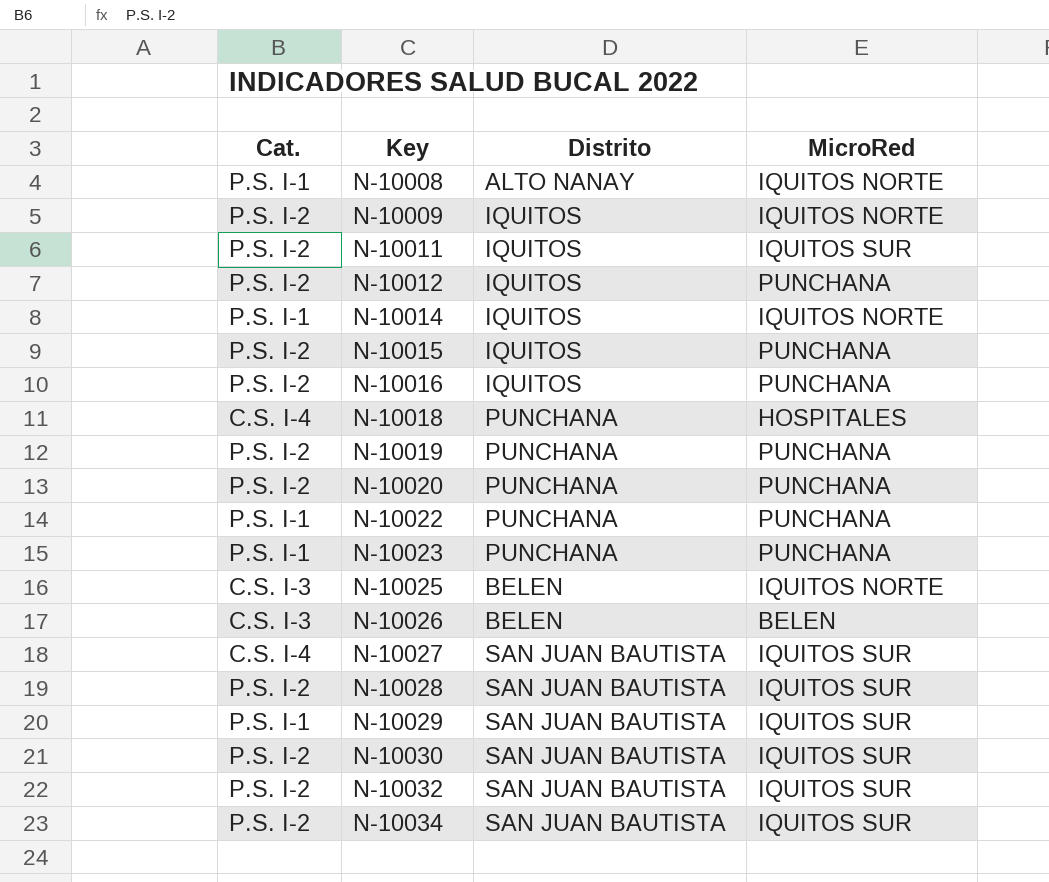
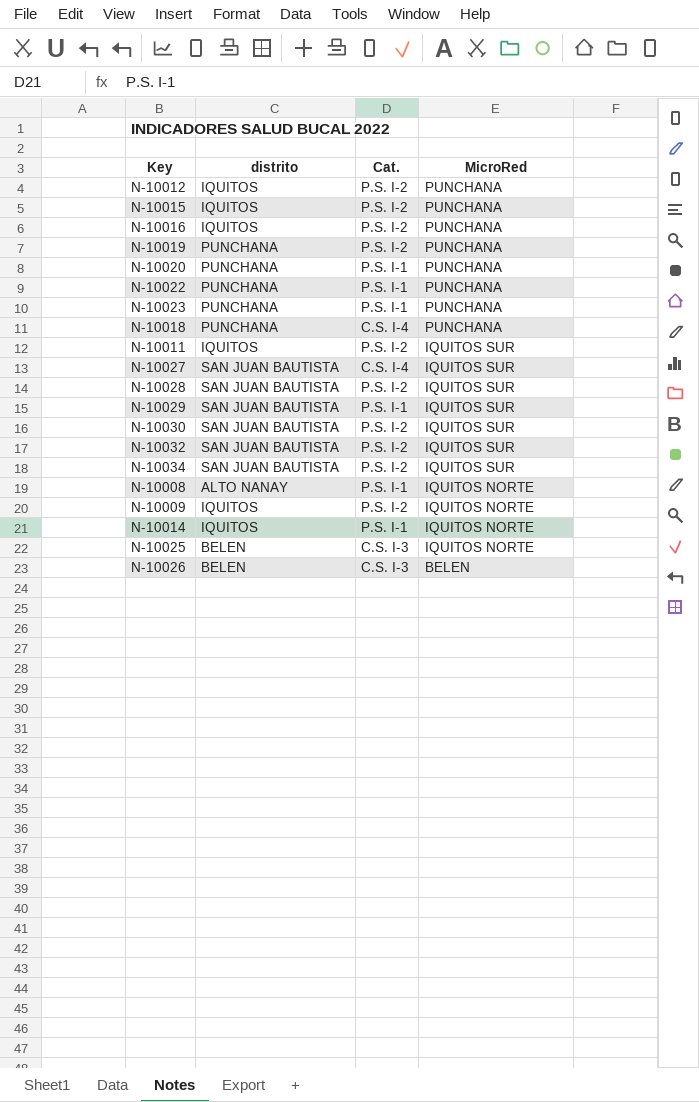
row order: Key ascending -> MicroRed descending
column name: Distrito -> distrito
column Cat. | position: 1 -> 3
N-10020 | Cat.: P.S. I-2 -> P.S. I-1
N-10018 | MicroRed: HOSPITALES -> PUNCHANA

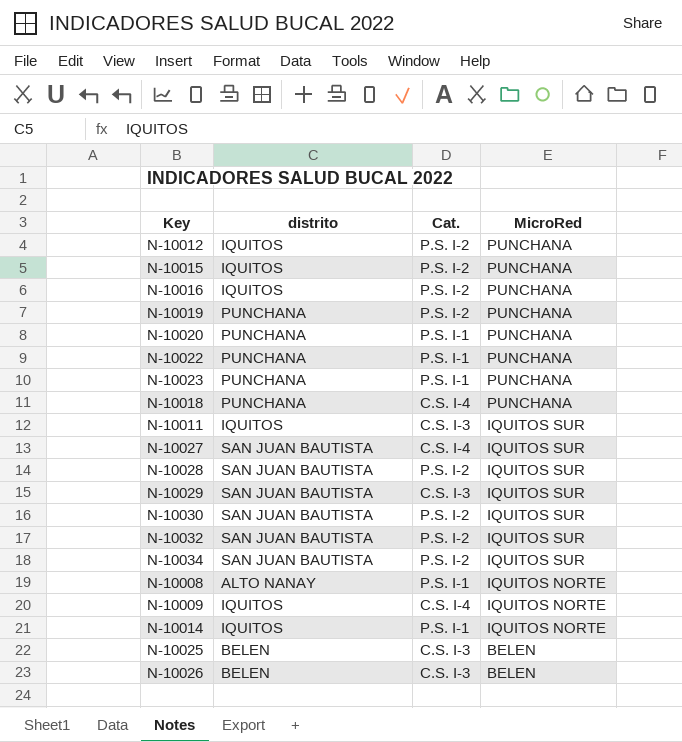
N-10011 | Cat.: P.S. I-2 -> C.S. I-3
N-10029 | Cat.: P.S. I-1 -> C.S. I-3
N-10009 | Cat.: P.S. I-2 -> C.S. I-4
N-10025 | MicroRed: IQUITOS NORTE -> BELEN

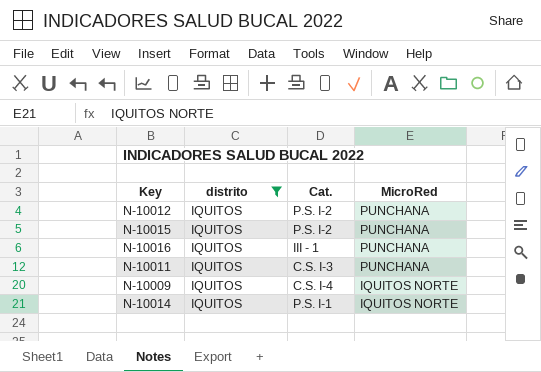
filter: none -> distrito = IQUITOS
N-10016 | Cat.: P.S. I-2 -> III - 1
N-10011 | MicroRed: IQUITOS SUR -> PUNCHANA

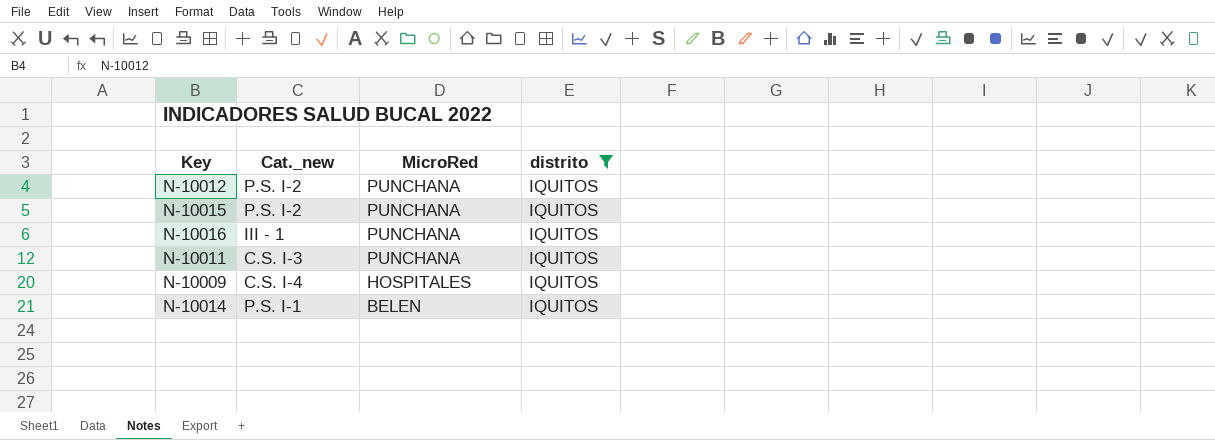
column name: Cat. -> Cat._new
column distrito | position: 2 -> 4
N-10009 | MicroRed: IQUITOS NORTE -> HOSPITALES
N-10014 | MicroRed: IQUITOS NORTE -> BELEN

